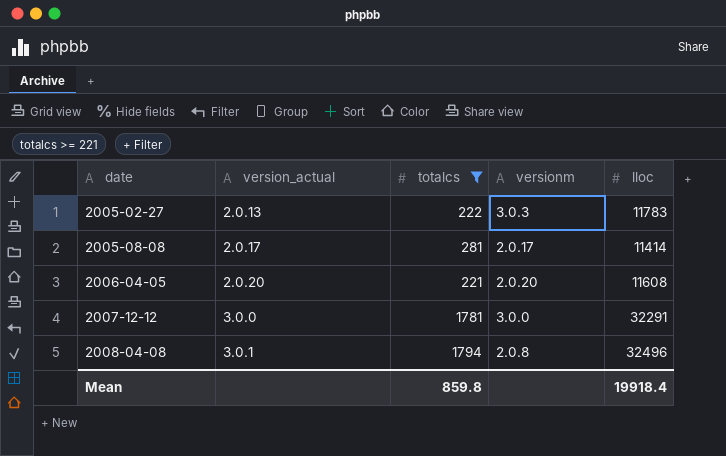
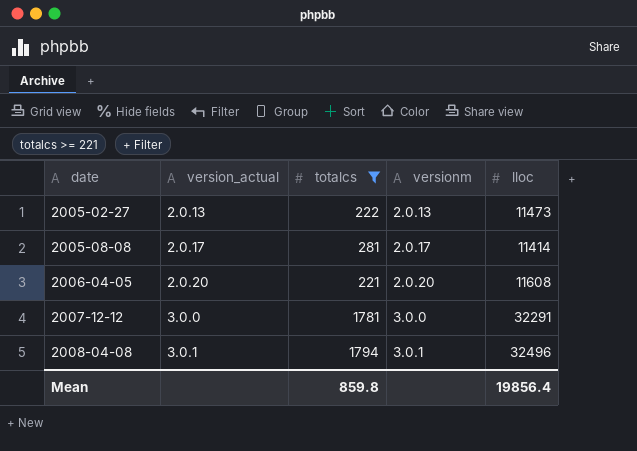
2005-02-27 | versionm: 3.0.3 -> 2.0.13
2005-02-27 | lloc: 11783 -> 11473
2008-04-08 | versionm: 2.0.8 -> 3.0.1
Mean | lloc: 19918.4 -> 19856.4

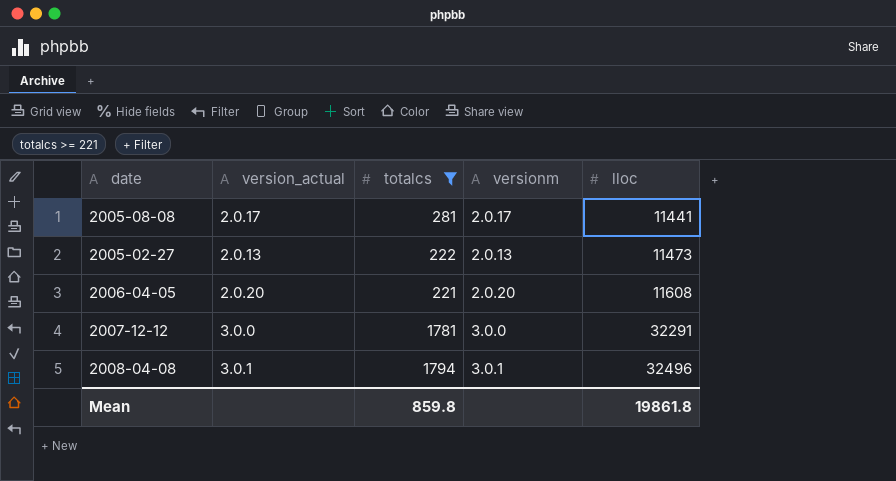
row order: date ascending -> lloc ascending
2005-08-08 | lloc: 11414 -> 11441
Mean | lloc: 19856.4 -> 19861.8

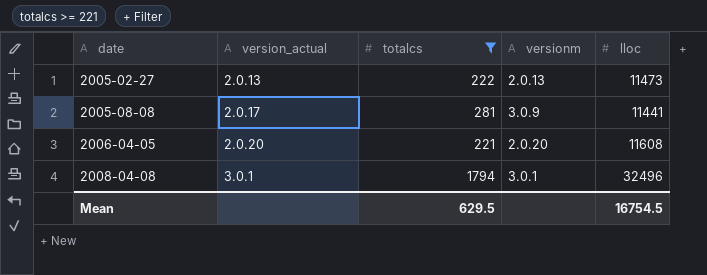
row order: lloc ascending -> date ascending
row 2007-12-12: 3.0.0 | 1781 | 3.0.0 | 32291 -> none
2005-08-08 | versionm: 2.0.17 -> 3.0.9
Mean | totalcs: 859.8 -> 629.5
Mean | lloc: 19861.8 -> 16754.5

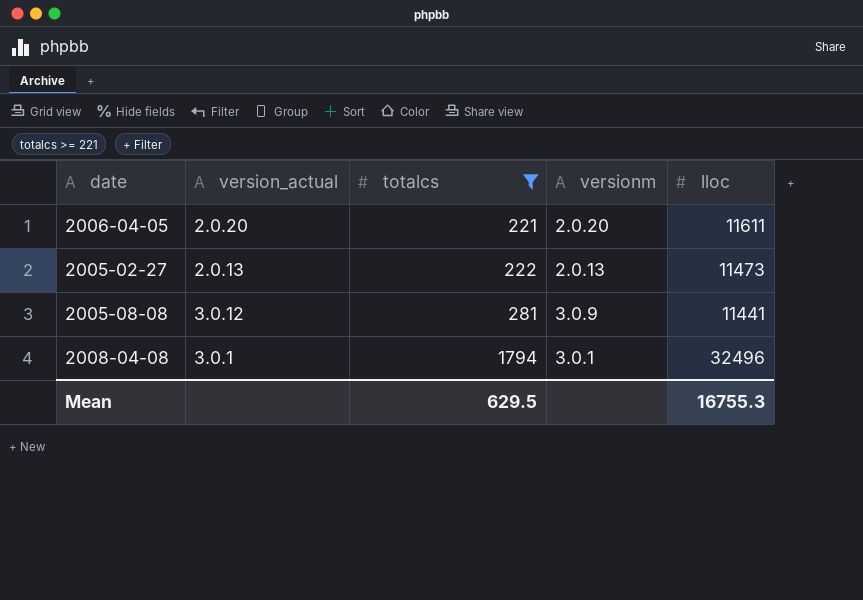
row order: date ascending -> totalcs ascending
2006-04-05 | lloc: 11608 -> 11611
2005-08-08 | version_actual: 2.0.17 -> 3.0.12
Mean | lloc: 16754.5 -> 16755.3

